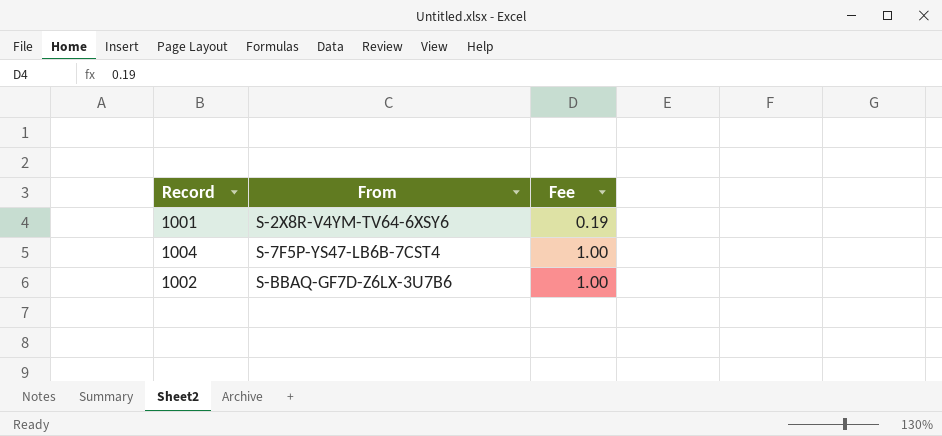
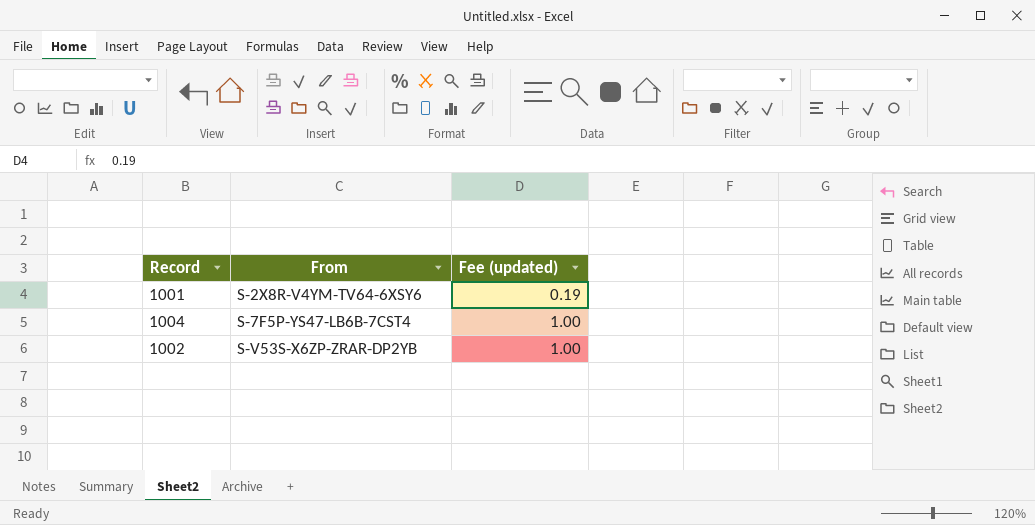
column name: Fee -> Fee (updated)
1002 | From: S-BBAQ-GF7D-Z6LX-3U7B6 -> S-V53S-X6ZP-ZRAR-DP2YB

